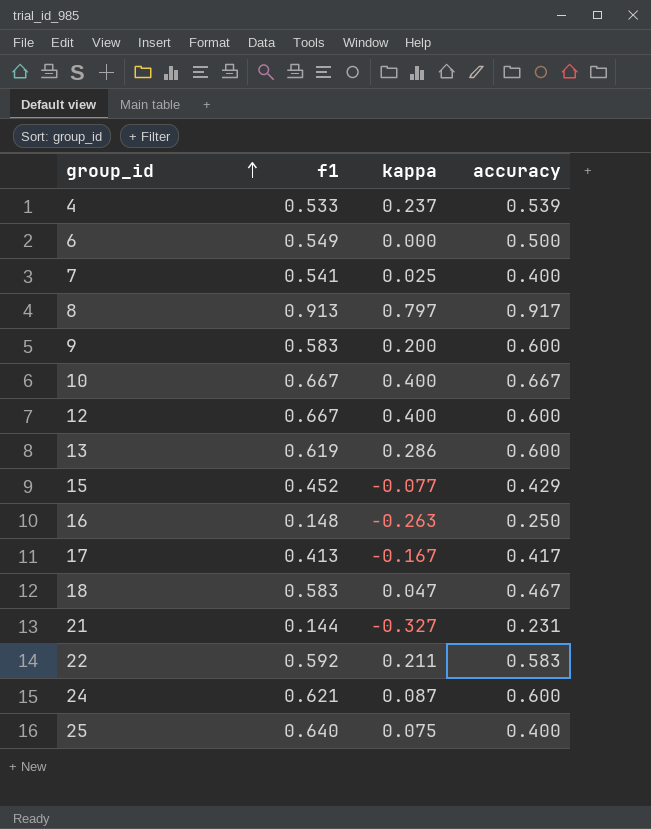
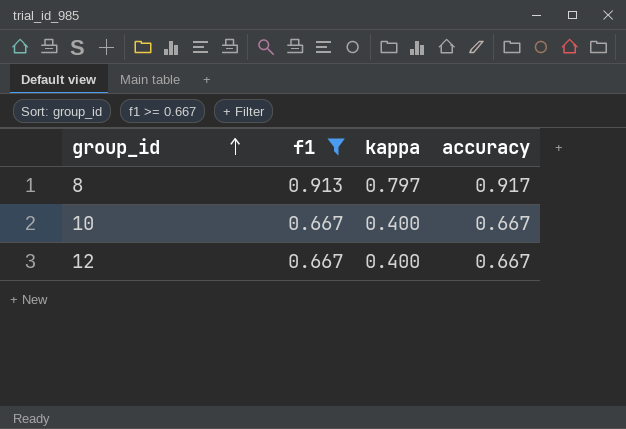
filter: none -> f1 >= 0.667
12 | accuracy: 0.600 -> 0.667

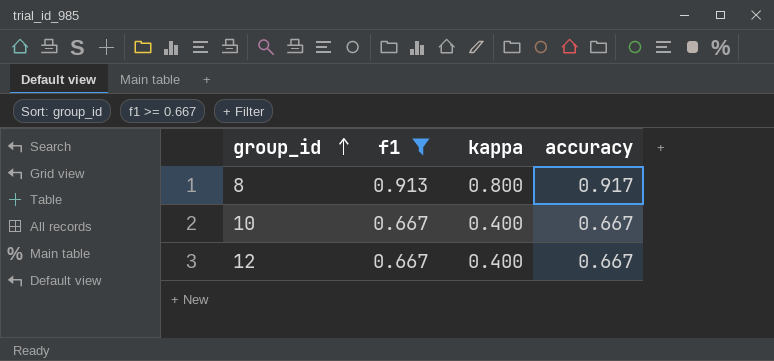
8 | kappa: 0.797 -> 0.800

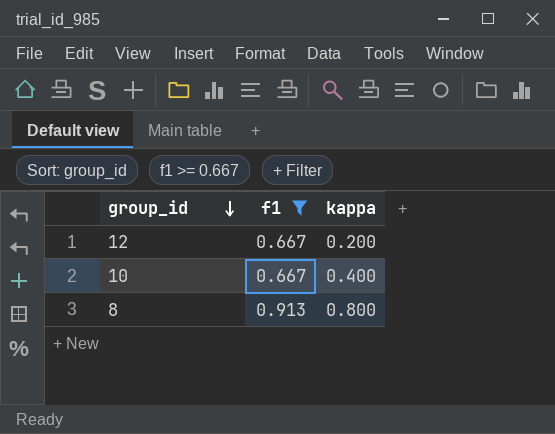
row order: group_id ascending -> group_id descending
column accuracy | position: 4 -> none
12 | kappa: 0.400 -> 0.200

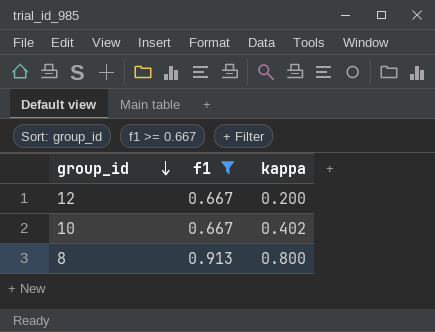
10 | kappa: 0.400 -> 0.402

